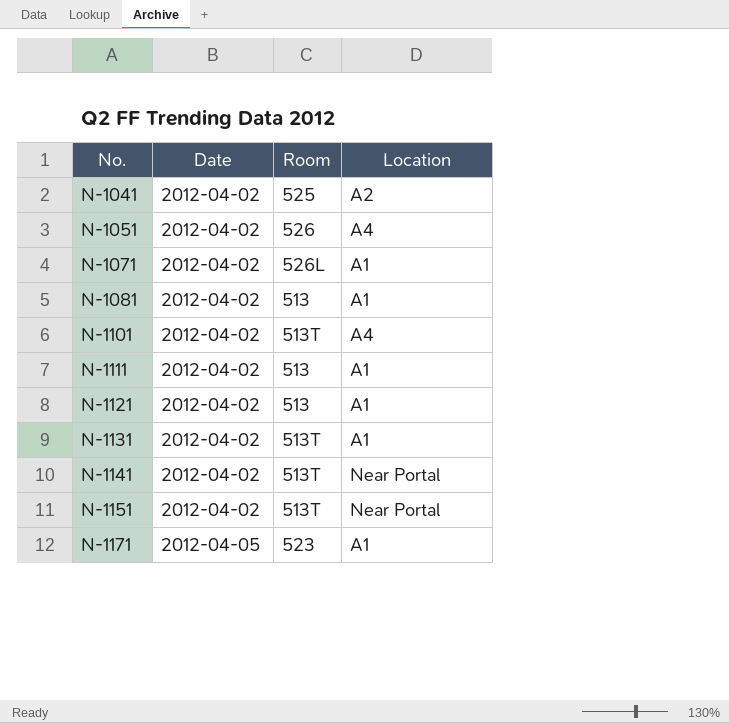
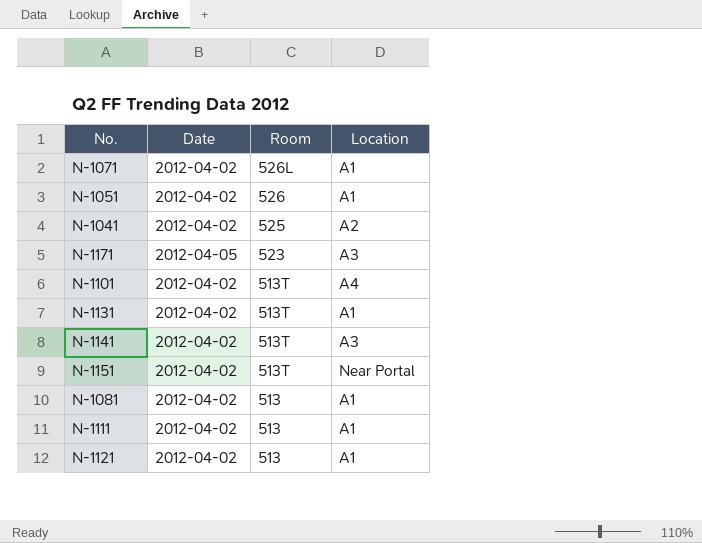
row order: No. ascending -> Room descending
N-1051 | Location: A4 -> A1
N-1171 | Location: A1 -> A3
N-1141 | Location: Near Portal -> A3

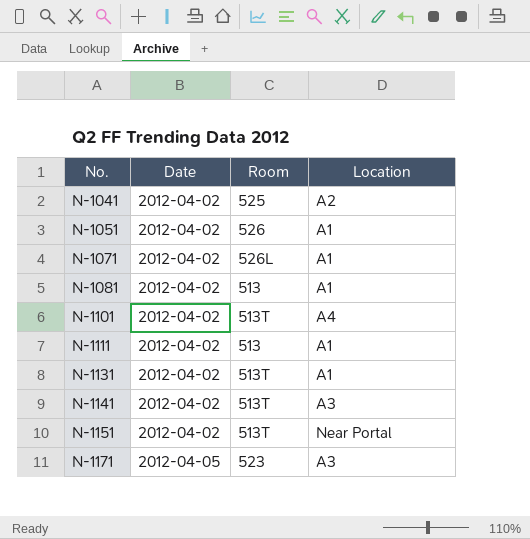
row order: Room descending -> No. ascending
row N-1121: 2012-04-02 | 513 | A1 -> none

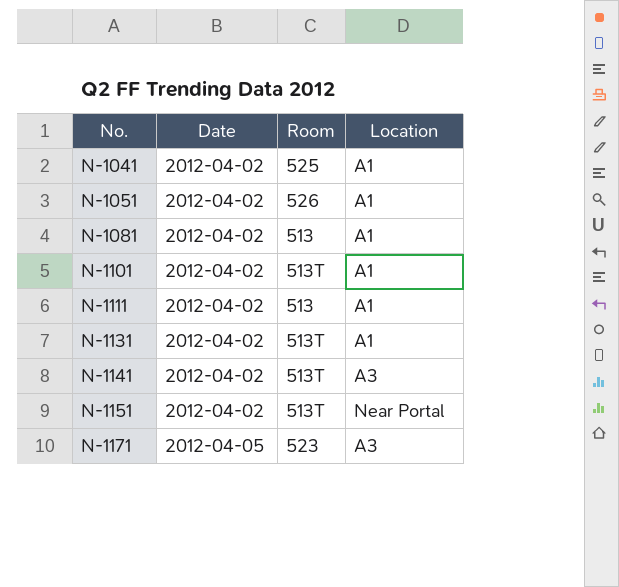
row N-1071: 2012-04-02 | 526L | A1 -> none
N-1041 | Location: A2 -> A1
N-1101 | Location: A4 -> A1

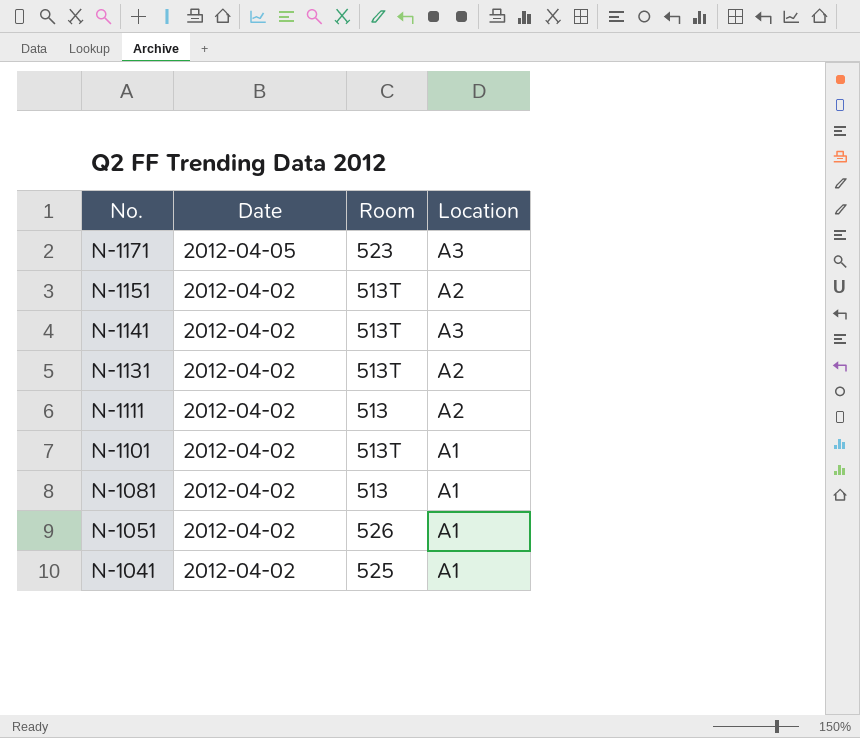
row order: No. ascending -> No. descending
N-1151 | Location: Near Portal -> A2
N-1131 | Location: A1 -> A2
N-1111 | Location: A1 -> A2

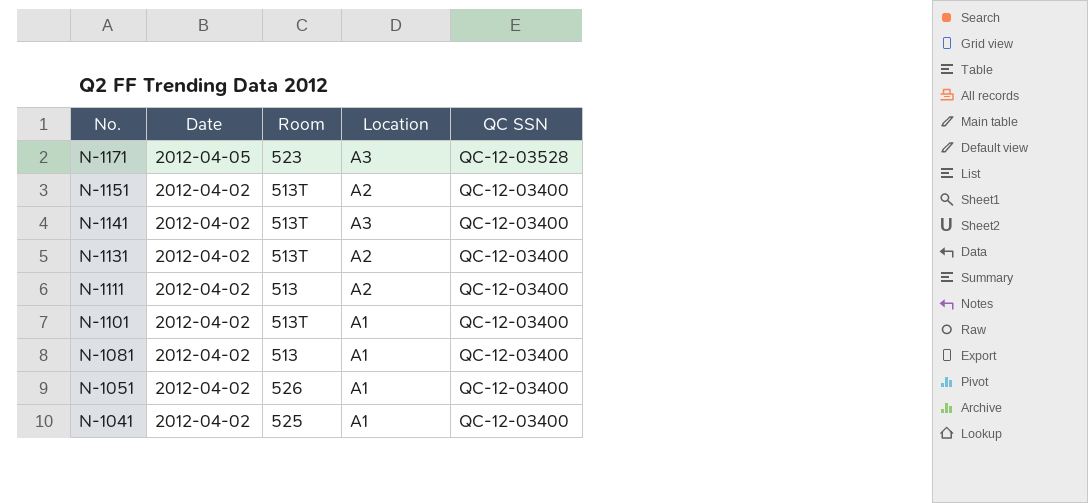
column QC SSN | position: none -> 5

